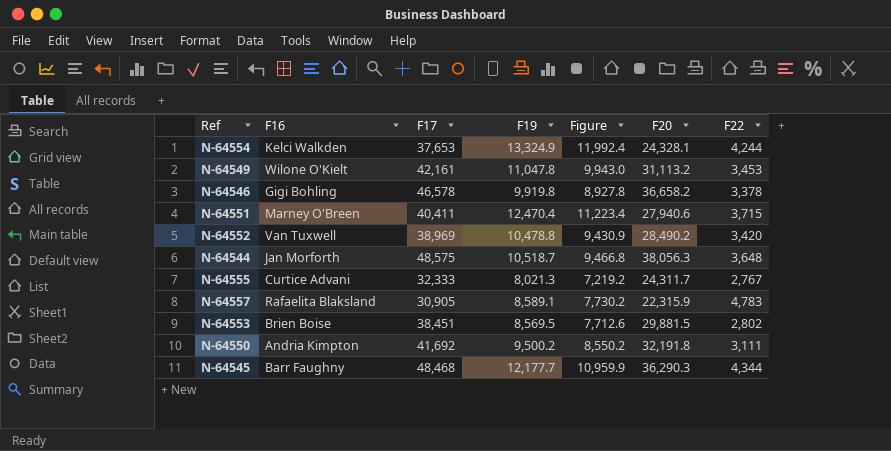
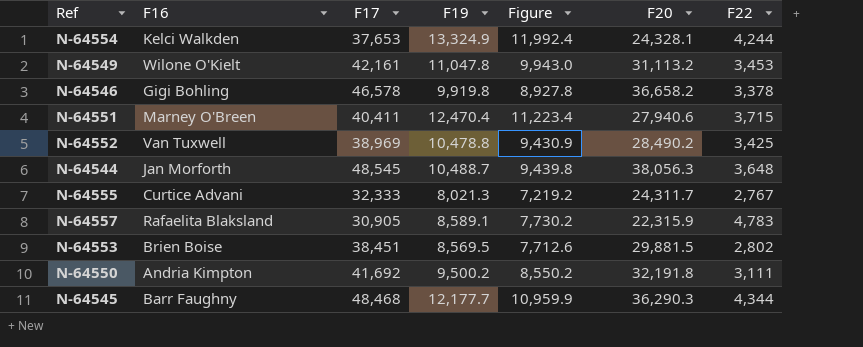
N-64552 | F22: 3,420 -> 3,425
N-64544 | F17: 48,575 -> 48,545
N-64544 | F19: 10,518.7 -> 10,488.7
N-64544 | Figure: 9,466.8 -> 9,439.8

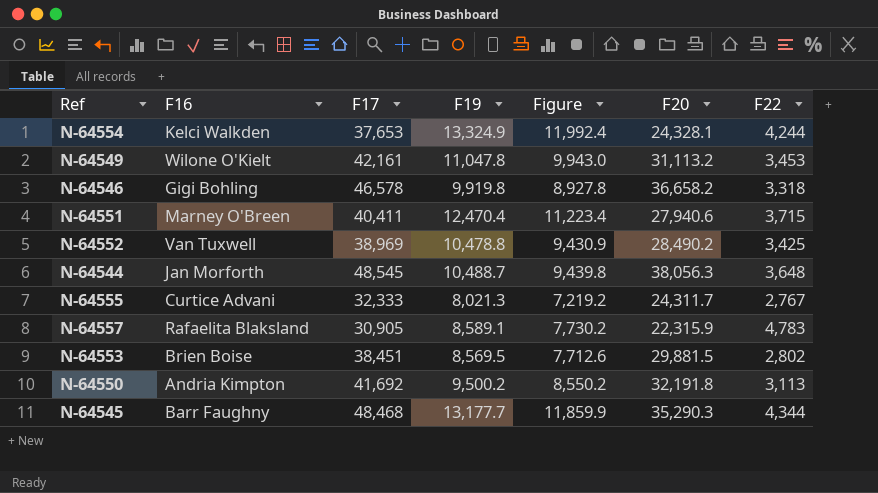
N-64546 | F22: 3,378 -> 3,318
N-64550 | F22: 3,111 -> 3,113
N-64545 | F19: 12,177.7 -> 13,177.7
N-64545 | Figure: 10,959.9 -> 11,859.9
N-64545 | F20: 36,290.3 -> 35,290.3

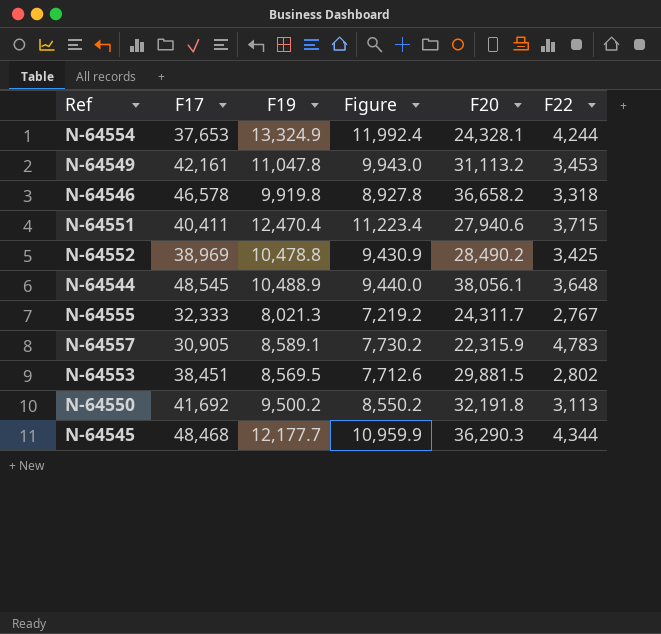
column F16 | position: 2 -> none
N-64544 | F19: 10,488.7 -> 10,488.9
N-64544 | Figure: 9,439.8 -> 9,440.0
N-64544 | F20: 38,056.3 -> 38,056.1
N-64545 | F19: 13,177.7 -> 12,177.7
N-64545 | Figure: 11,859.9 -> 10,959.9
N-64545 | F20: 35,290.3 -> 36,290.3

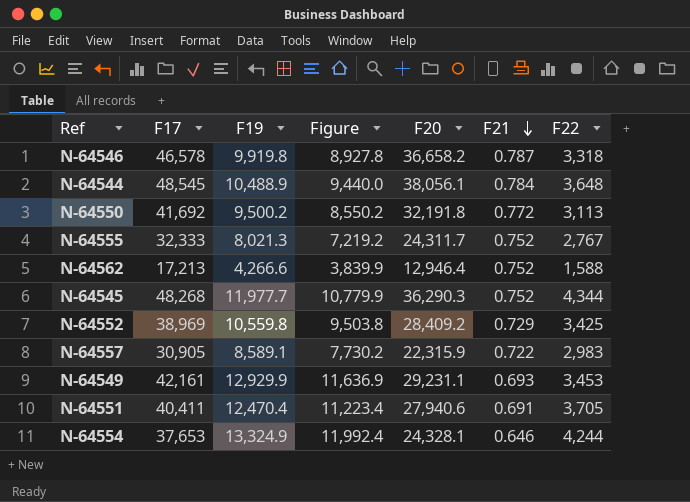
row order: none -> F21 descending
column F21 | formula: none -> [F20] / [F17]
row N-64553: 38,451 | 8,569.5 | 7,712.6 | 29,881.5 | 2,802 -> none
row N-64562: none -> 17,213 | 4,266.6 | 3,839.9 | 12,946.4 | 0.752 | 1,588
N-64545 | F17: 48,468 -> 48,268
N-64545 | F19: 12,177.7 -> 11,977.7
N-64545 | Figure: 10,959.9 -> 10,779.9
N-64552 | F19: 10,478.8 -> 10,559.8
N-64552 | Figure: 9,430.9 -> 9,503.8
N-64552 | F20: 28,490.2 -> 28,409.2
N-64557 | F22: 4,783 -> 2,983
N-64549 | F19: 11,047.8 -> 12,929.9
N-64549 | Figure: 9,943.0 -> 11,636.9
N-64549 | F20: 31,113.2 -> 29,231.1
N-64551 | F22: 3,715 -> 3,705

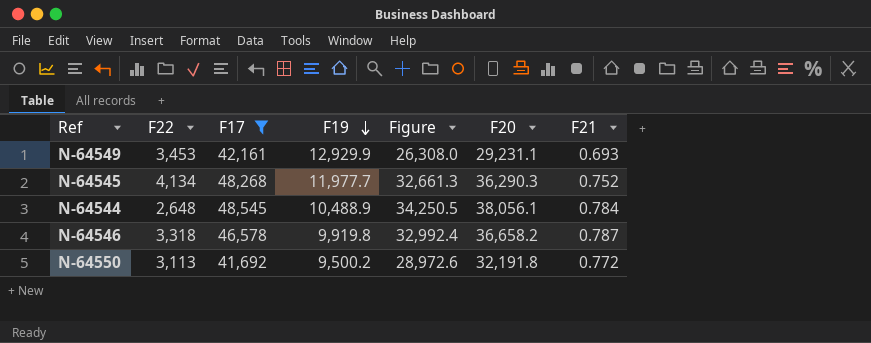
filter: none -> F17 >= 41,692
row order: F21 descending -> F19 descending
column F22 | position: 7 -> 2
column Figure | formula: [F19] * 0.9 -> [F20] * 0.9
N-64545 | F22: 4,344 -> 4,134
N-64544 | F22: 3,648 -> 2,648

